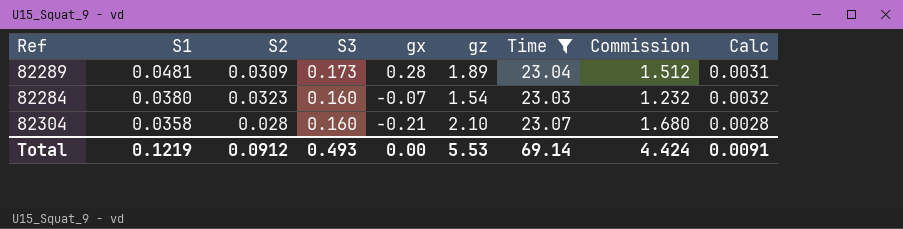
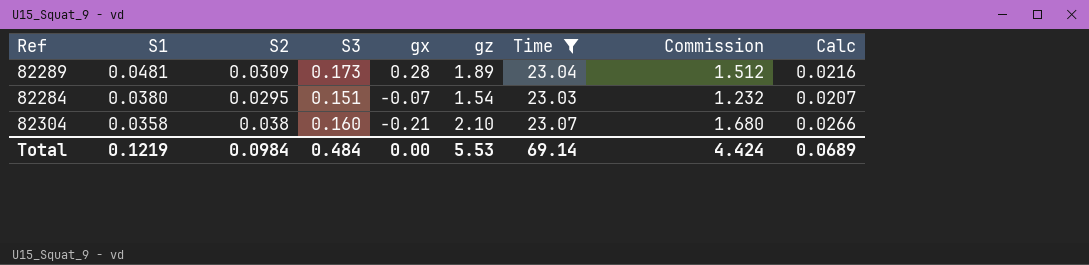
column Calc | formula: [S2] * 0.1 -> [S2] * 0.7
82284 | S2: 0.0323 -> 0.0295
82284 | S3: 0.160 -> 0.151
82304 | S2: 0.028 -> 0.038
Total | S2: 0.0912 -> 0.0984
Total | S3: 0.493 -> 0.484
Total | Calc: 0.0091 -> 0.0689

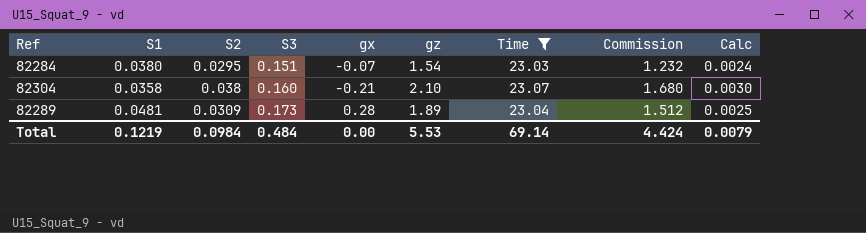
row order: S1 descending -> S3 ascending
column Calc | formula: [S2] * 0.7 -> [S2] * 0.08
Total | Calc: 0.0689 -> 0.0079

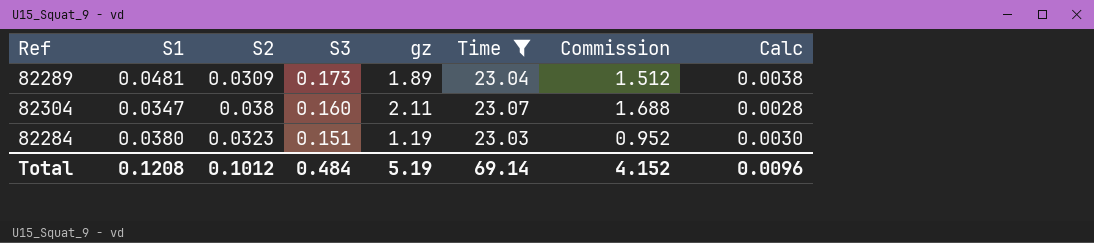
row order: S3 ascending -> S3 descending
column gx | position: 5 -> none
column Calc | formula: [S2] * 0.08 -> [S1] * 0.08
82304 | S1: 0.0358 -> 0.0347
82304 | gz: 2.10 -> 2.11
82304 | Commission: 1.680 -> 1.688
82284 | S2: 0.0295 -> 0.0323
82284 | gz: 1.54 -> 1.19
82284 | Commission: 1.232 -> 0.952
Total | S1: 0.1219 -> 0.1208
Total | S2: 0.0984 -> 0.1012
Total | gz: 5.53 -> 5.19
Total | Commission: 4.424 -> 4.152
Total | Calc: 0.0079 -> 0.0096

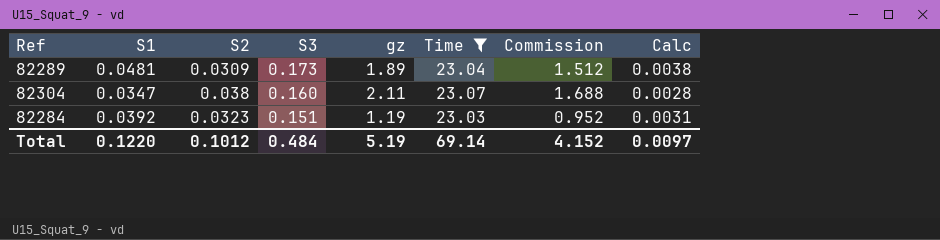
82284 | S1: 0.0380 -> 0.0392
82284 | Calc: 0.0030 -> 0.0031
Total | S1: 0.1208 -> 0.1220
Total | Calc: 0.0096 -> 0.0097

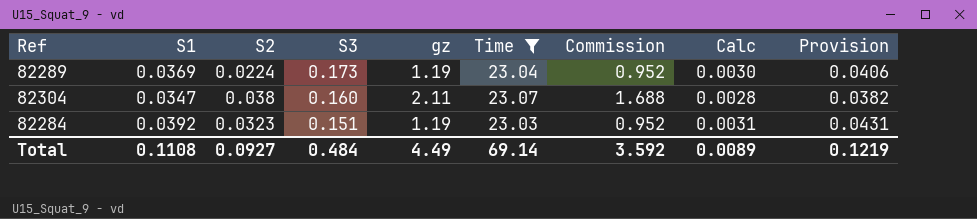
column Provision | formula: none -> [S1] * 1.1
82289 | S1: 0.0481 -> 0.0369
82289 | S2: 0.0309 -> 0.0224
82289 | gz: 1.89 -> 1.19
82289 | Commission: 1.512 -> 0.952
82289 | Calc: 0.0038 -> 0.0030
Total | S1: 0.1220 -> 0.1108
Total | S2: 0.1012 -> 0.0927
Total | gz: 5.19 -> 4.49
Total | Commission: 4.152 -> 3.592
Total | Calc: 0.0097 -> 0.0089

